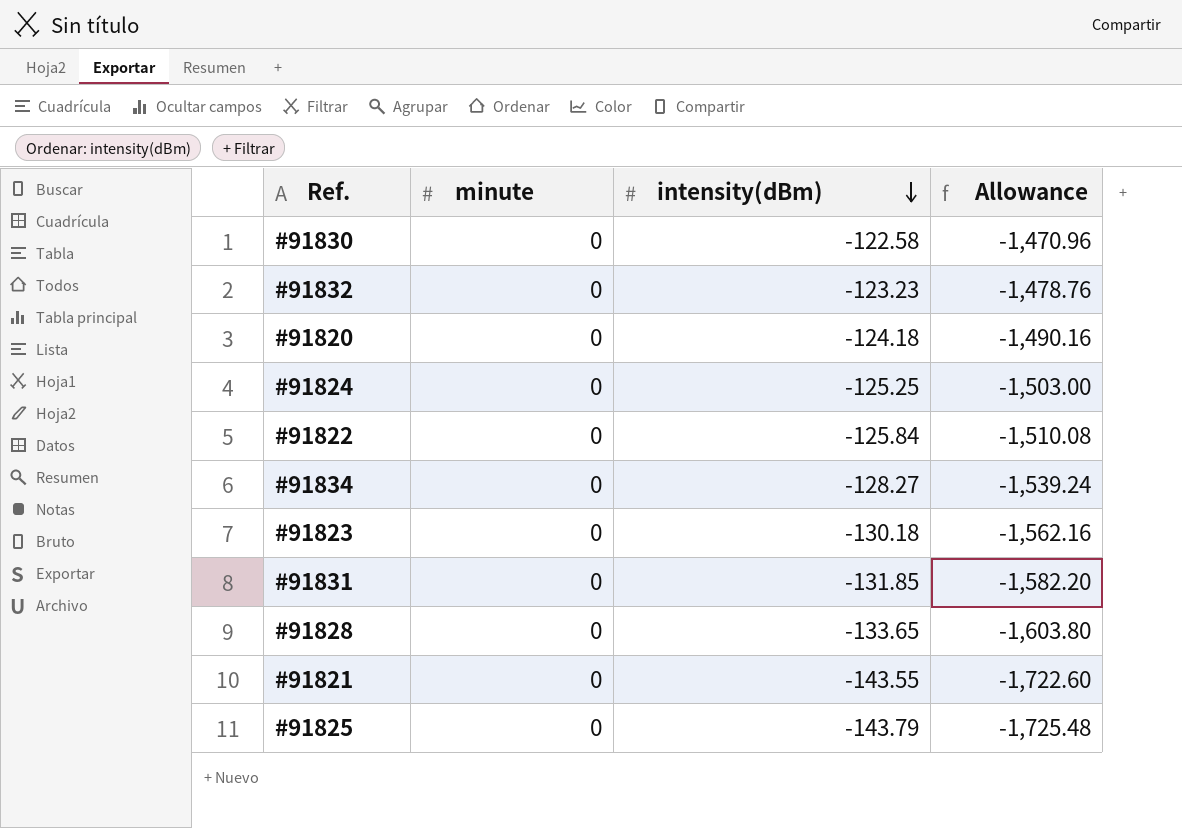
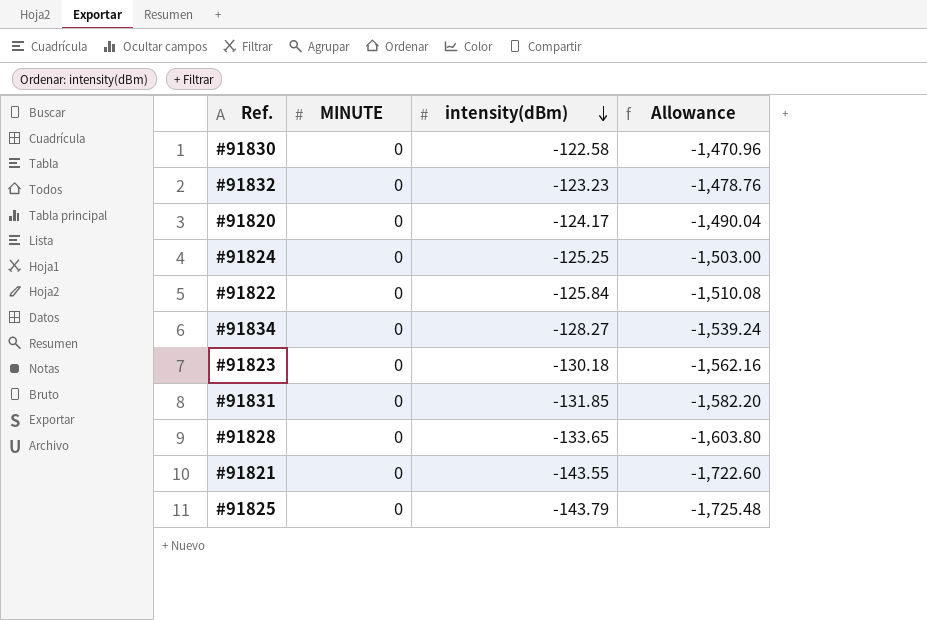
column name: minute -> MINUTE
#91820 | intensity(dBm): -124.18 -> -124.17
#91820 | Allowance: -1,490.16 -> -1,490.04

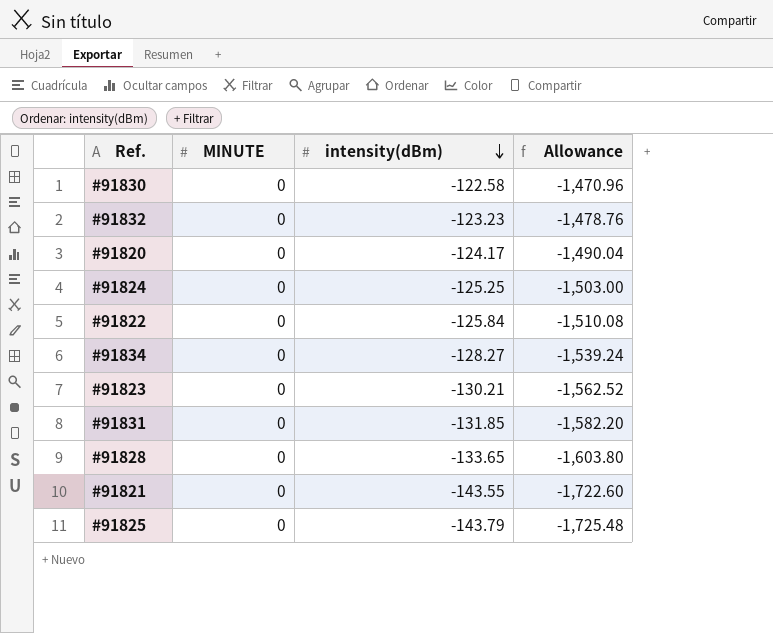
#91823 | intensity(dBm): -130.18 -> -130.21
#91823 | Allowance: -1,562.16 -> -1,562.52

